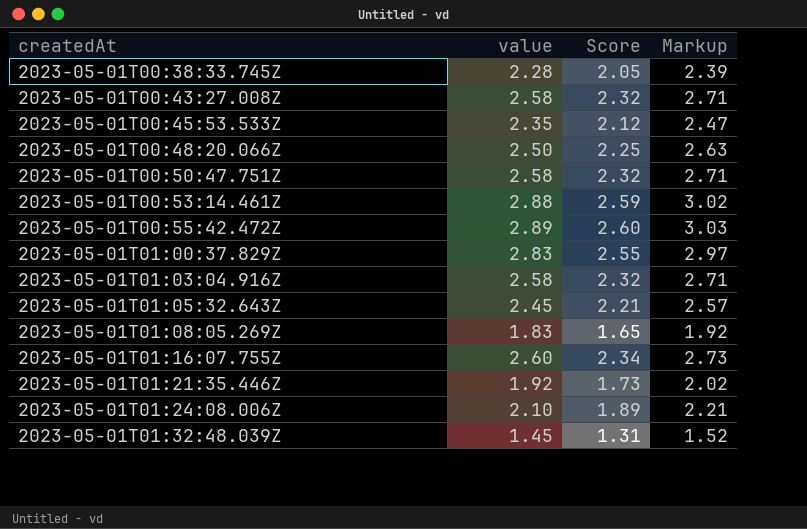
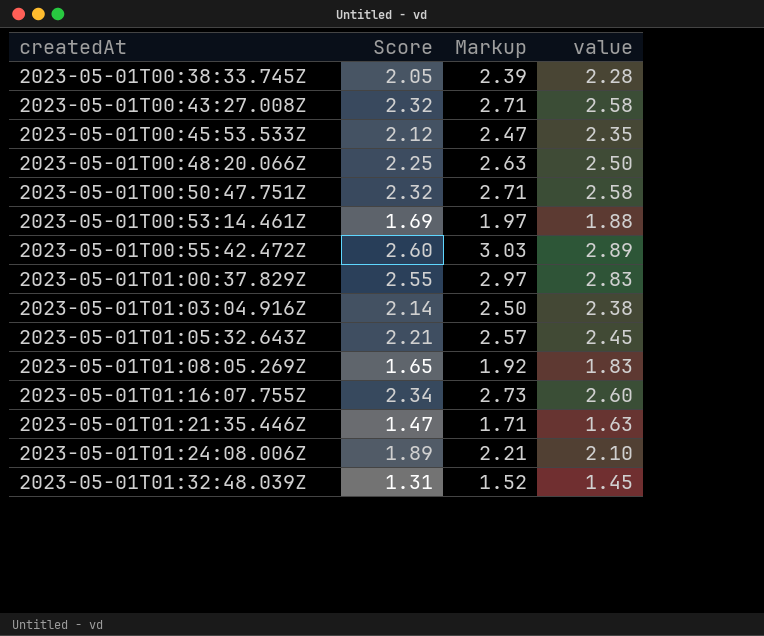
column value | position: 2 -> 4
2023-05-01T00:53:14.461Z | Score: 2.59 -> 1.69
2023-05-01T00:53:14.461Z | Markup: 3.02 -> 1.97
2023-05-01T00:53:14.461Z | value: 2.88 -> 1.88
2023-05-01T01:03:04.916Z | Score: 2.32 -> 2.14
2023-05-01T01:03:04.916Z | Markup: 2.71 -> 2.50
2023-05-01T01:03:04.916Z | value: 2.58 -> 2.38
2023-05-01T01:21:35.446Z | Score: 1.73 -> 1.47
2023-05-01T01:21:35.446Z | Markup: 2.02 -> 1.71
2023-05-01T01:21:35.446Z | value: 1.92 -> 1.63

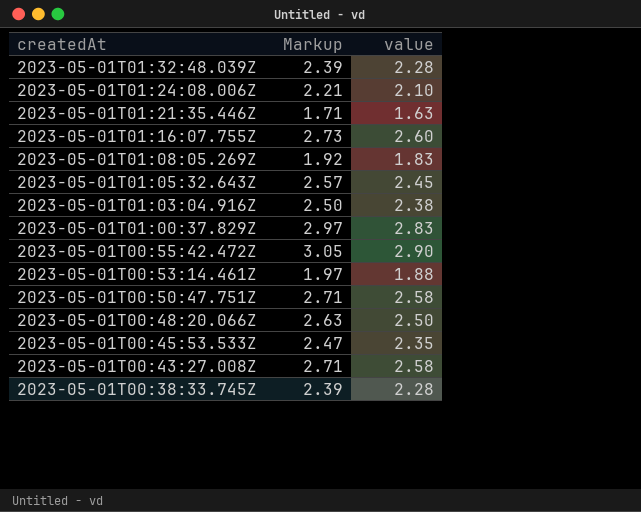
row order: createdAt ascending -> createdAt descending
column Score | formula: [value] * 0.9 -> none
2023-05-01T01:32:48.039Z | Markup: 1.52 -> 2.39
2023-05-01T01:32:48.039Z | value: 1.45 -> 2.28
2023-05-01T00:55:42.472Z | Markup: 3.03 -> 3.05
2023-05-01T00:55:42.472Z | value: 2.89 -> 2.90

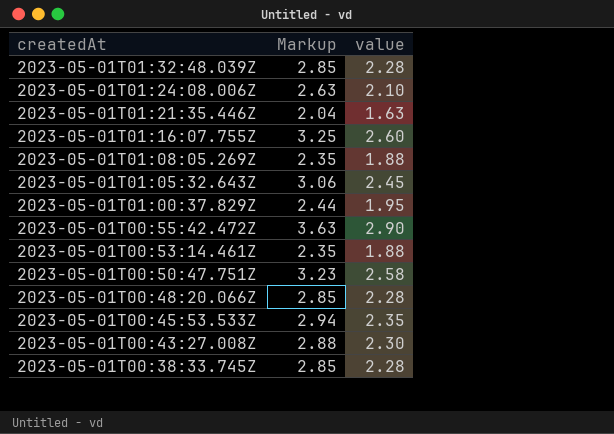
column Markup | formula: [value] * 1.05 -> [value] * 1.25
row 2023-05-01T01:03:04.916Z: 2.50 | 2.38 -> none
2023-05-01T01:08:05.269Z | value: 1.83 -> 1.88
2023-05-01T01:00:37.829Z | value: 2.83 -> 1.95
2023-05-01T00:48:20.066Z | value: 2.50 -> 2.28
2023-05-01T00:43:27.008Z | value: 2.58 -> 2.30

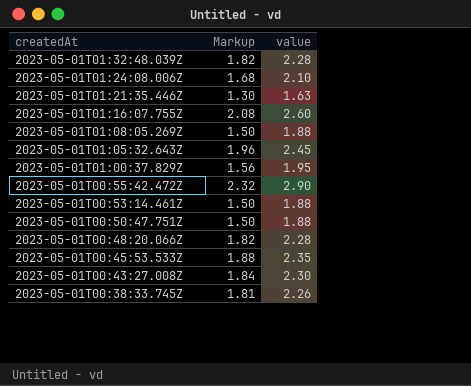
column Markup | formula: [value] * 1.25 -> [value] * 0.8
2023-05-01T00:50:47.751Z | value: 2.58 -> 1.88
2023-05-01T00:38:33.745Z | value: 2.28 -> 2.26

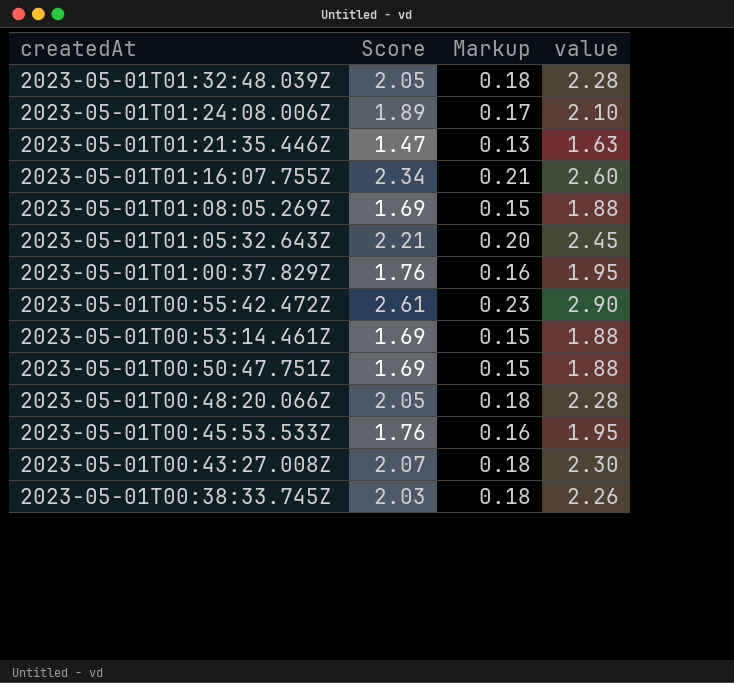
column Score | formula: none -> [value] * 0.9
column Markup | formula: [value] * 0.8 -> [value] * 0.08
2023-05-01T00:45:53.533Z | value: 2.35 -> 1.95

